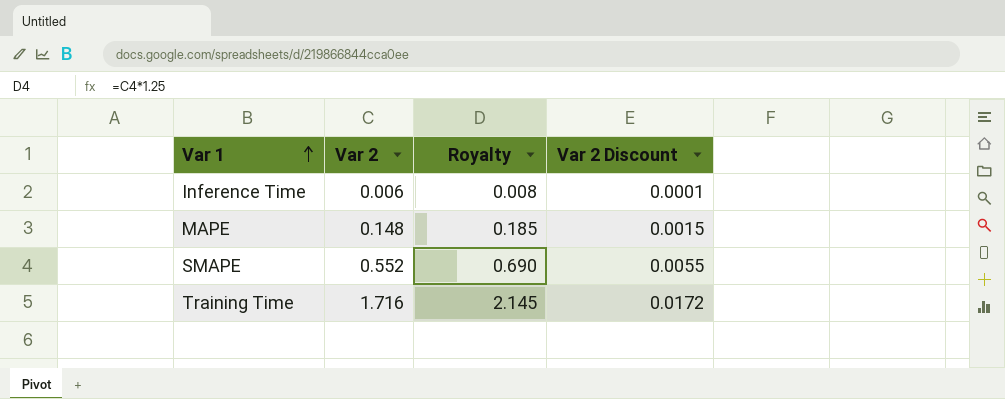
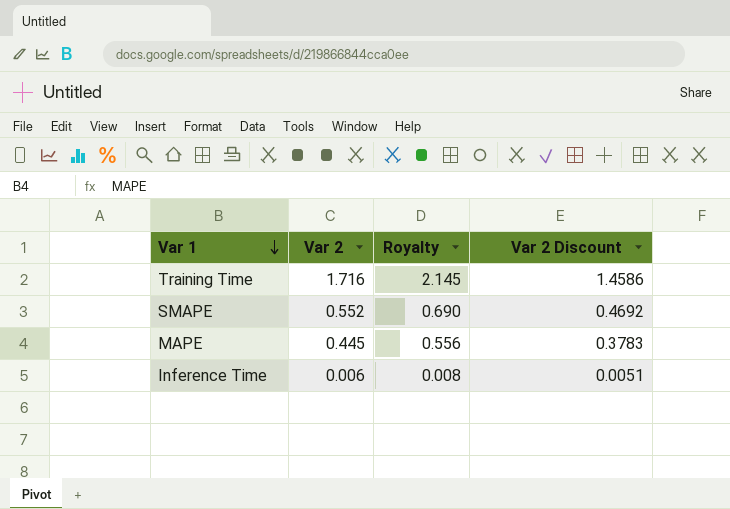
row order: Var 1 ascending -> Var 1 descending
column Var 2 Discount | formula: [Var 2] * 0.01 -> [Var 2] * 0.85
MAPE | Var 2: 0.148 -> 0.445
MAPE | Royalty: 0.185 -> 0.556

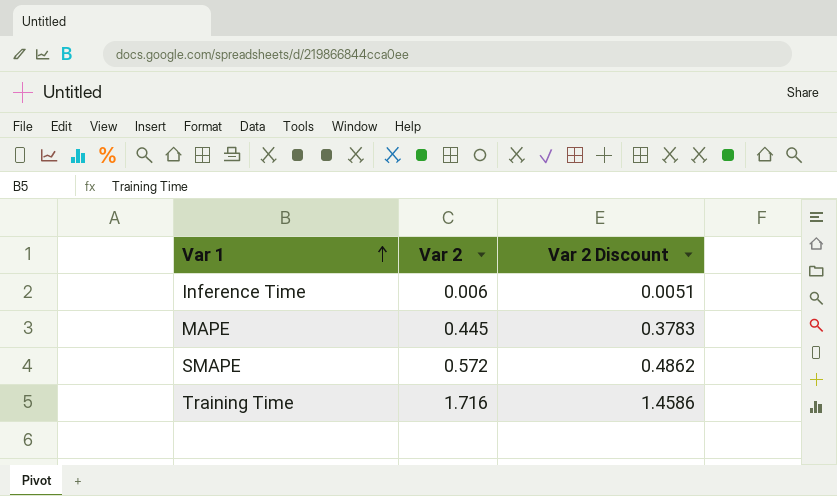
row order: Var 1 descending -> Var 1 ascending
column Royalty | formula: [Var 2] * 1.25 -> none
SMAPE | Var 2: 0.552 -> 0.572
SMAPE | Var 2 Discount: 0.4692 -> 0.4862

